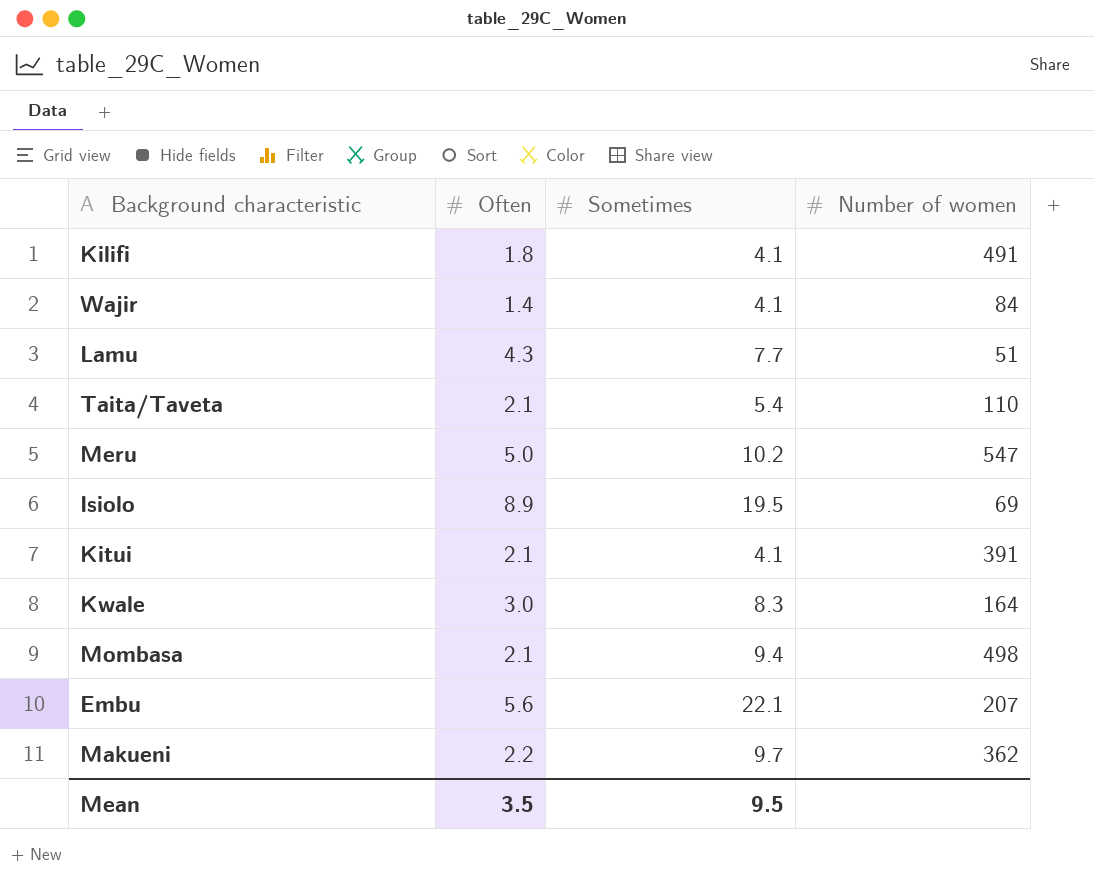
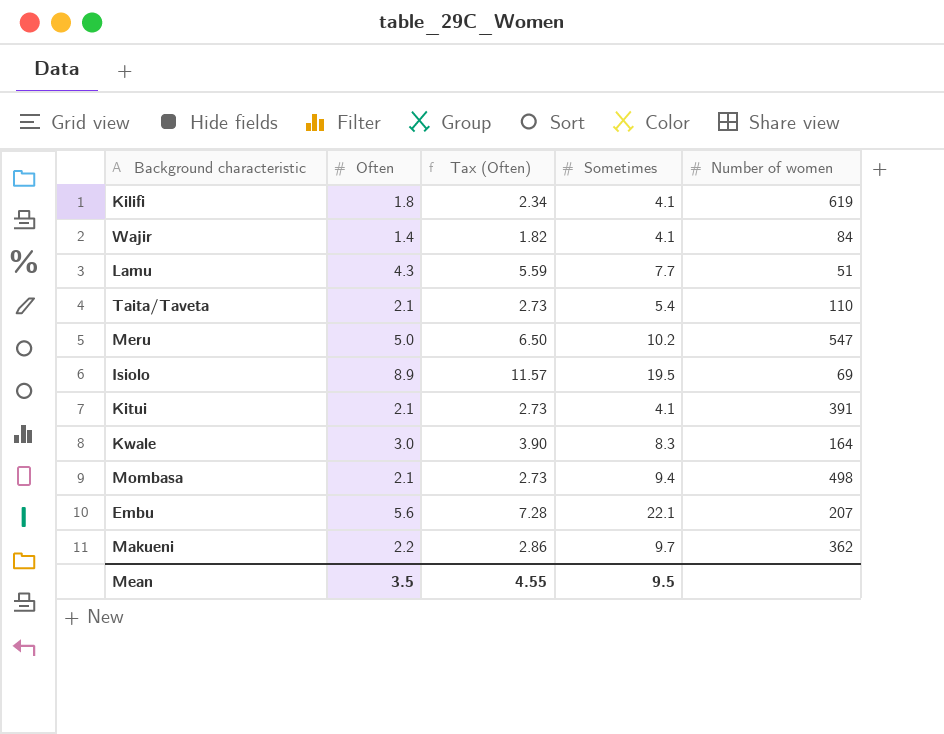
column Tax (Often) | formula: none -> [Often] * 1.3
Kilifi | Number of women: 491 -> 619

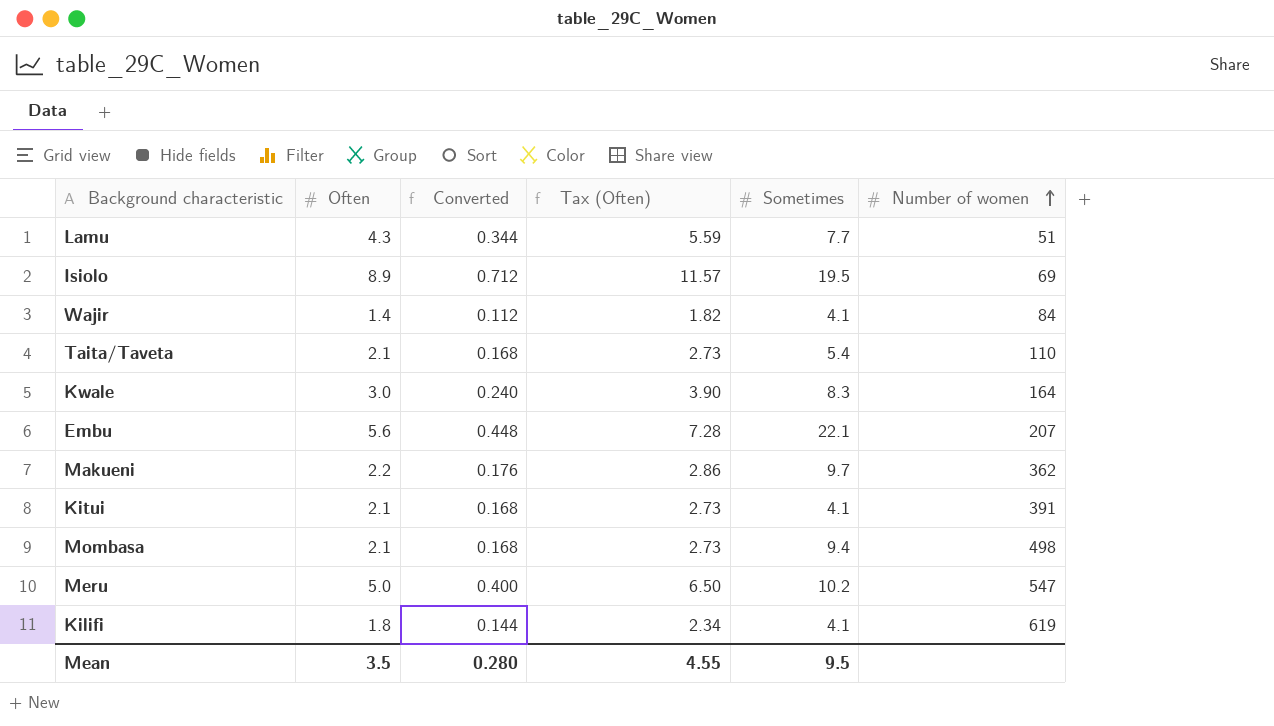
row order: none -> Number of women ascending
column Converted | formula: none -> [Often] * 0.08

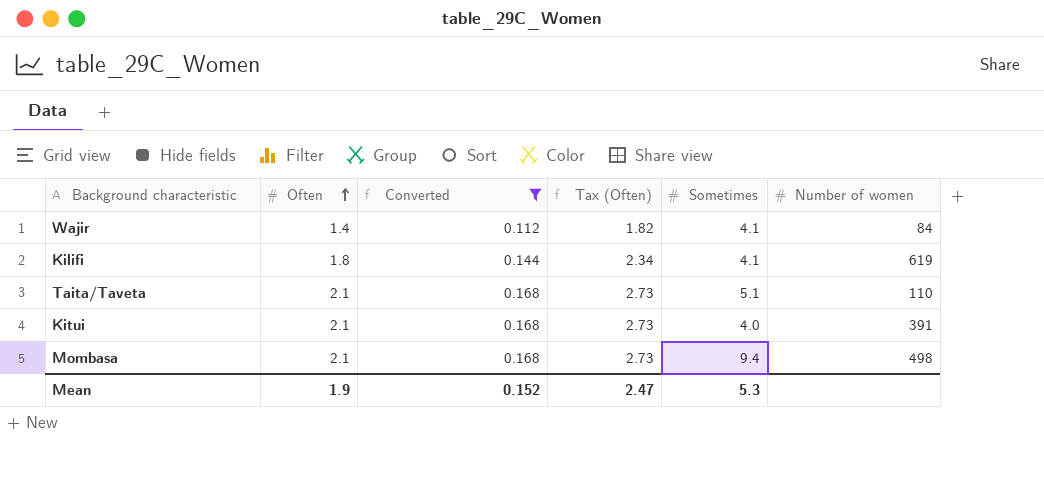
filter: none -> Converted <= 0.168
row order: Number of women ascending -> Often ascending
Taita/Taveta | Sometimes: 5.4 -> 5.1
Kitui | Sometimes: 4.1 -> 4.0
Mean | Often: 3.5 -> 1.9
Mean | Converted: 0.280 -> 0.152
Mean | Tax (Often): 4.55 -> 2.47
Mean | Sometimes: 9.5 -> 5.3

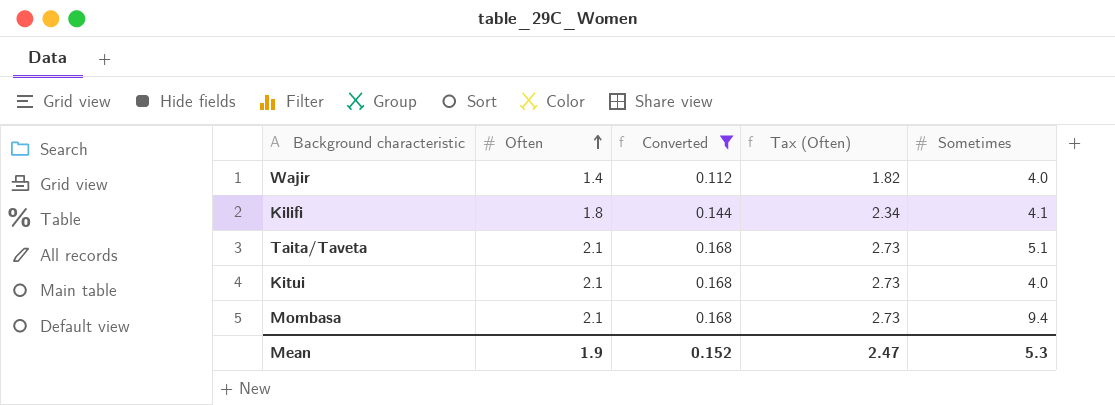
column Number of women | position: 6 -> none
Wajir | Sometimes: 4.1 -> 4.0

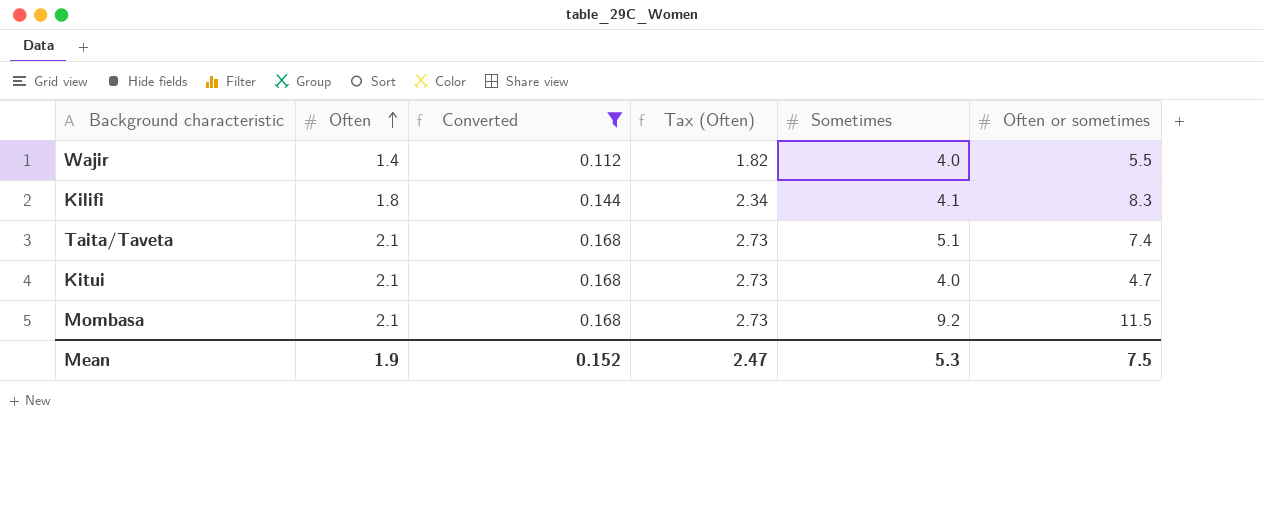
column Often or sometimes | position: none -> 6
Mombasa | Sometimes: 9.4 -> 9.2

